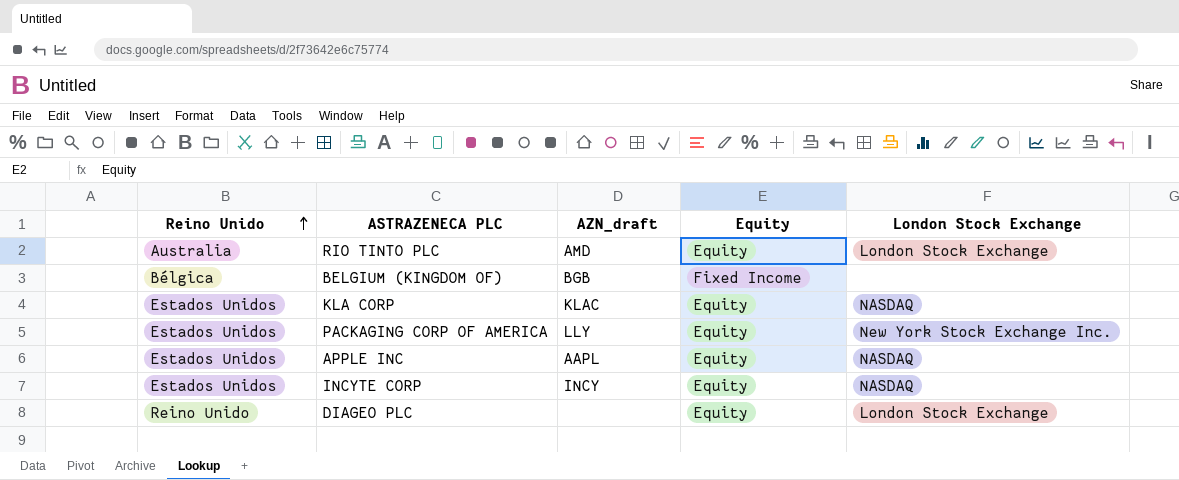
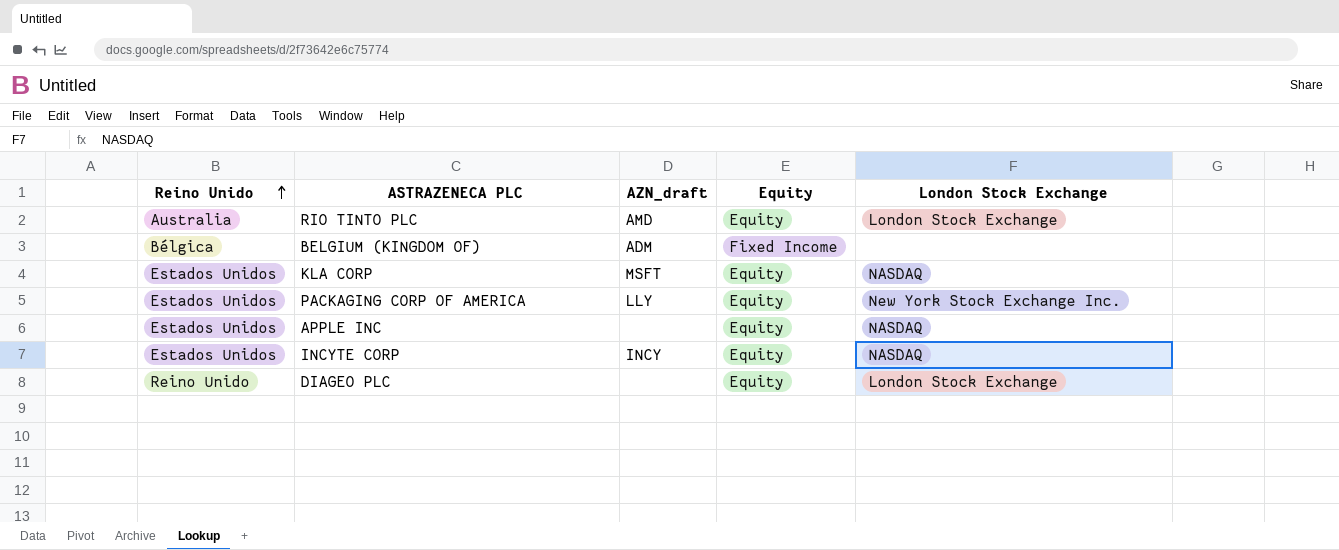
BELGIUM (KINGDOM OF) | AZN_draft: BGB -> ADM
KLA CORP | AZN_draft: KLAC -> MSFT
APPLE INC | AZN_draft: AAPL -> none

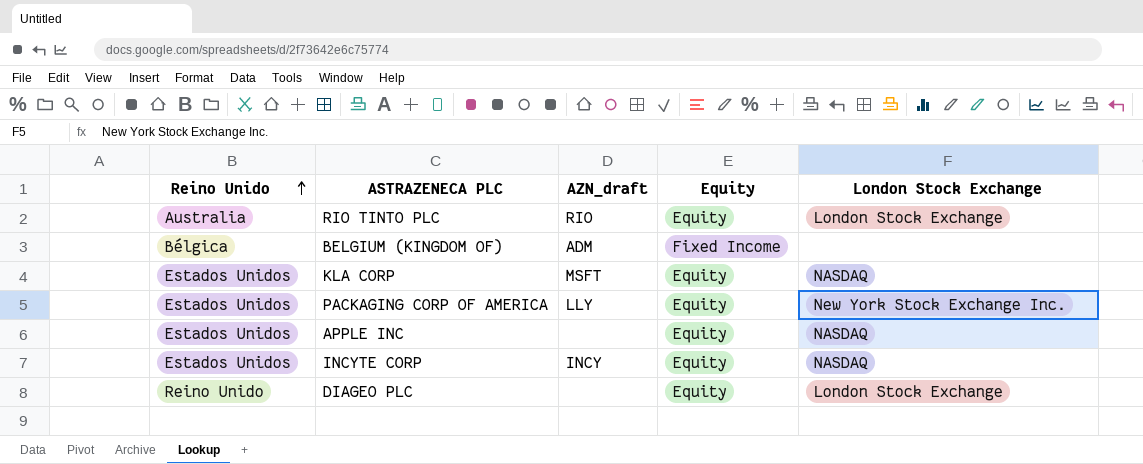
RIO TINTO PLC | AZN_draft: AMD -> RIO

